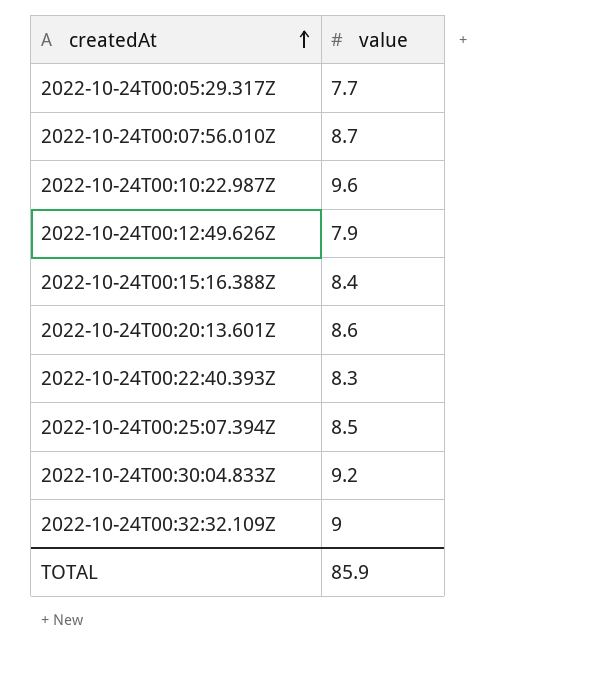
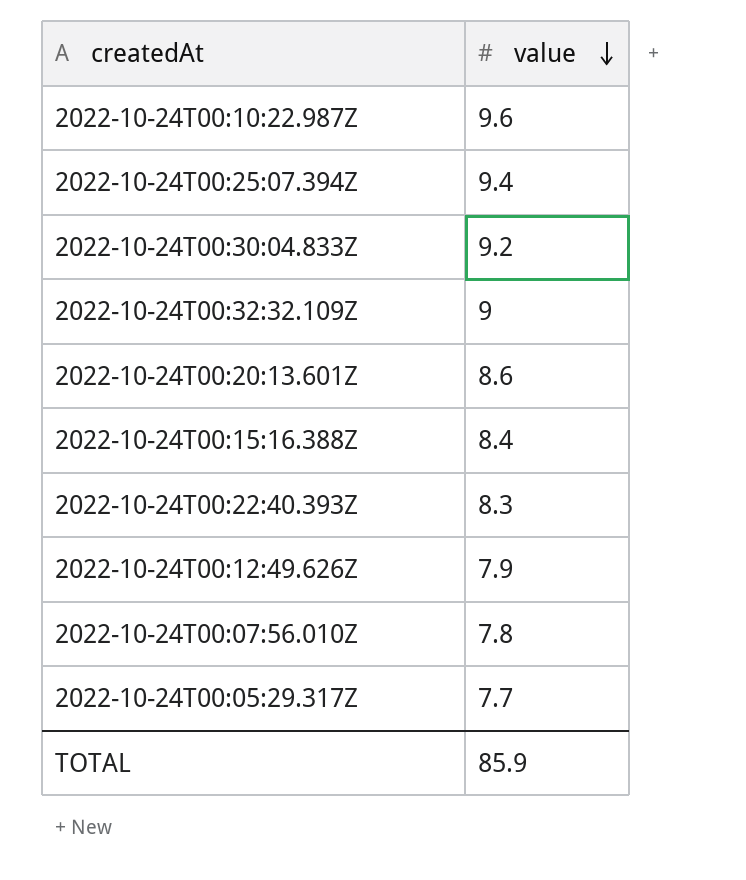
row order: createdAt ascending -> value descending
2022-10-24T00:25:07.394Z | value: 8.5 -> 9.4
2022-10-24T00:07:56.010Z | value: 8.7 -> 7.8

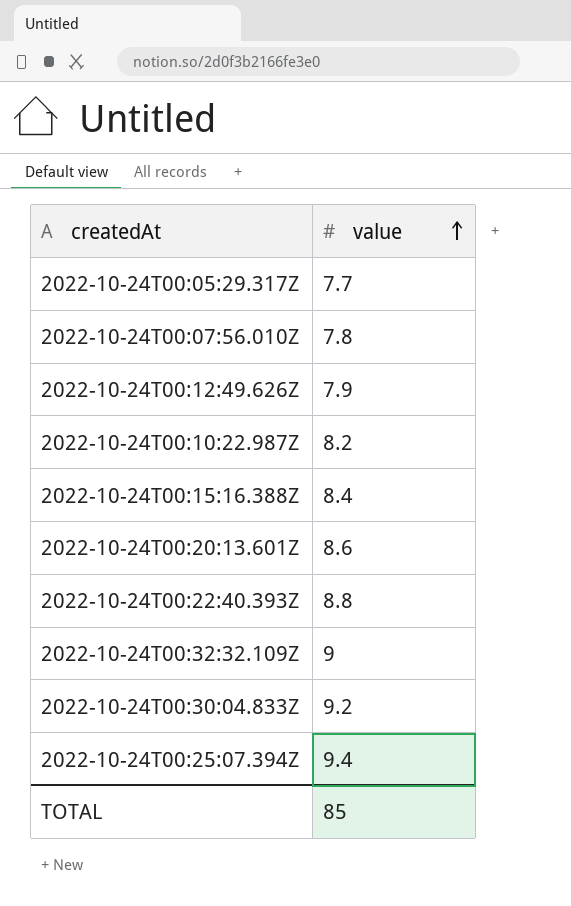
row order: value descending -> value ascending
2022-10-24T00:10:22.987Z | value: 9.6 -> 8.2
2022-10-24T00:22:40.393Z | value: 8.3 -> 8.8
TOTAL | value: 85.9 -> 85

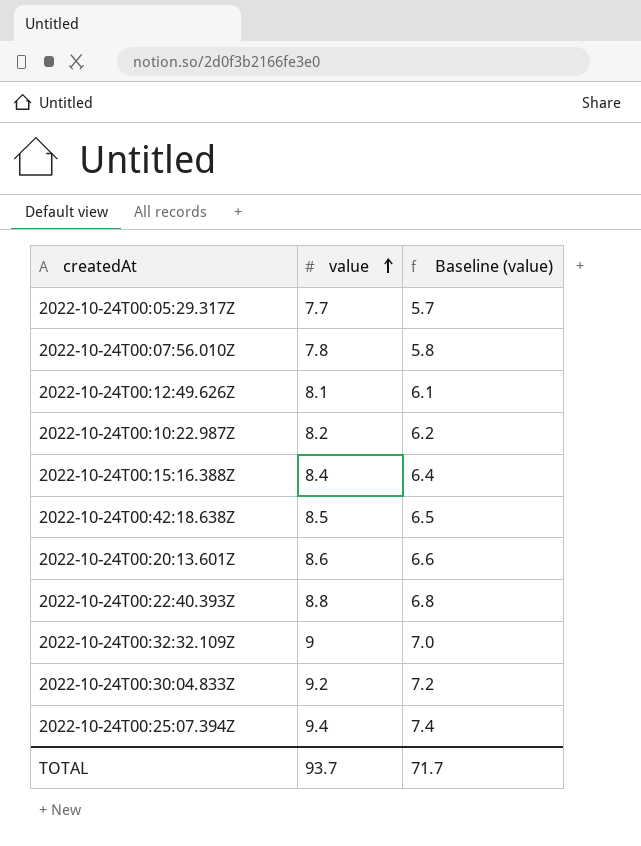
column Baseline (value) | formula: none -> [value] - 2
2022-10-24T00:12:49.626Z | value: 7.9 -> 8.1
row 2022-10-24T00:42:18.638Z: none -> 8.5 | 6.5
TOTAL | value: 85 -> 93.7

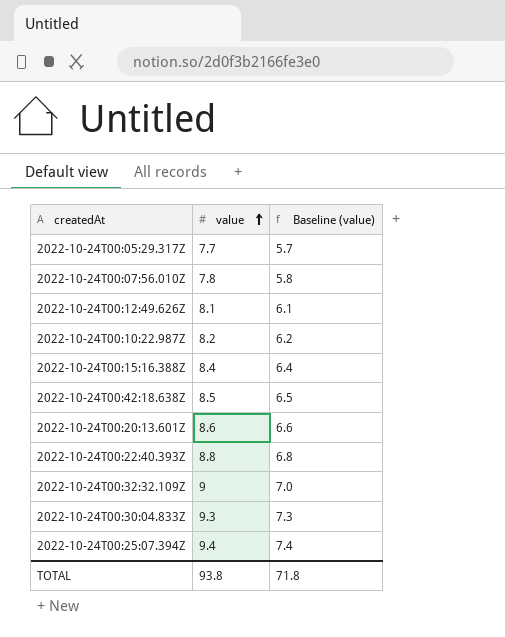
2022-10-24T00:30:04.833Z | value: 9.2 -> 9.3
2022-10-24T00:30:04.833Z | Baseline (value): 7.2 -> 7.3
TOTAL | value: 93.7 -> 93.8
TOTAL | Baseline (value): 71.7 -> 71.8

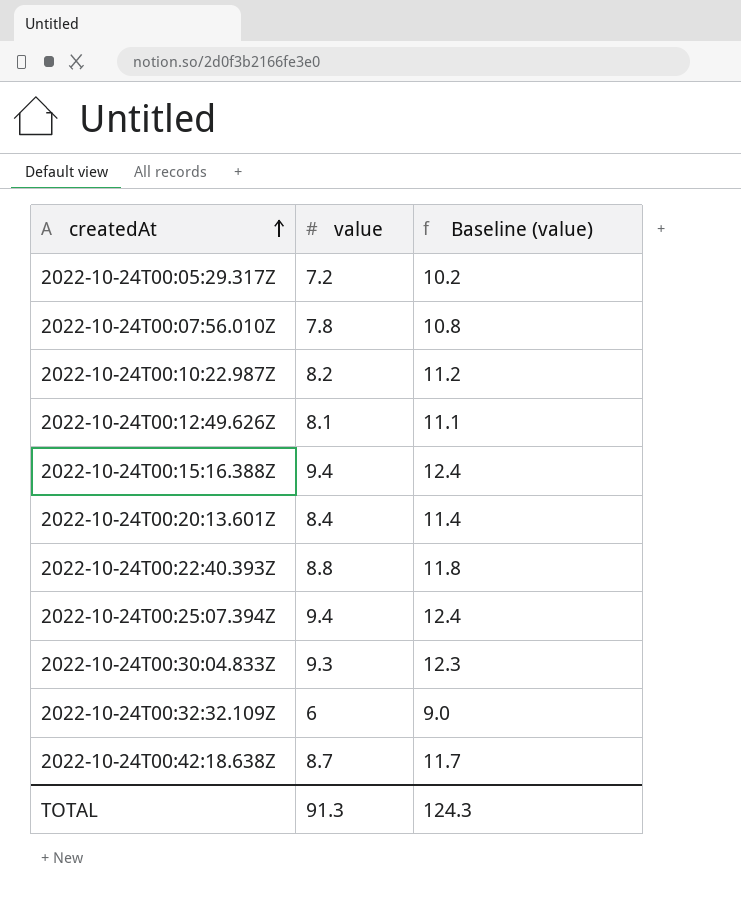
row order: value ascending -> createdAt ascending
column Baseline (value) | formula: [value] - 2 -> [value] + 3
2022-10-24T00:05:29.317Z | value: 7.7 -> 7.2
2022-10-24T00:15:16.388Z | value: 8.4 -> 9.4
2022-10-24T00:20:13.601Z | value: 8.6 -> 8.4
2022-10-24T00:32:32.109Z | value: 9 -> 6
2022-10-24T00:42:18.638Z | value: 8.5 -> 8.7
TOTAL | value: 93.8 -> 91.3
TOTAL | Baseline (value): 71.8 -> 124.3

